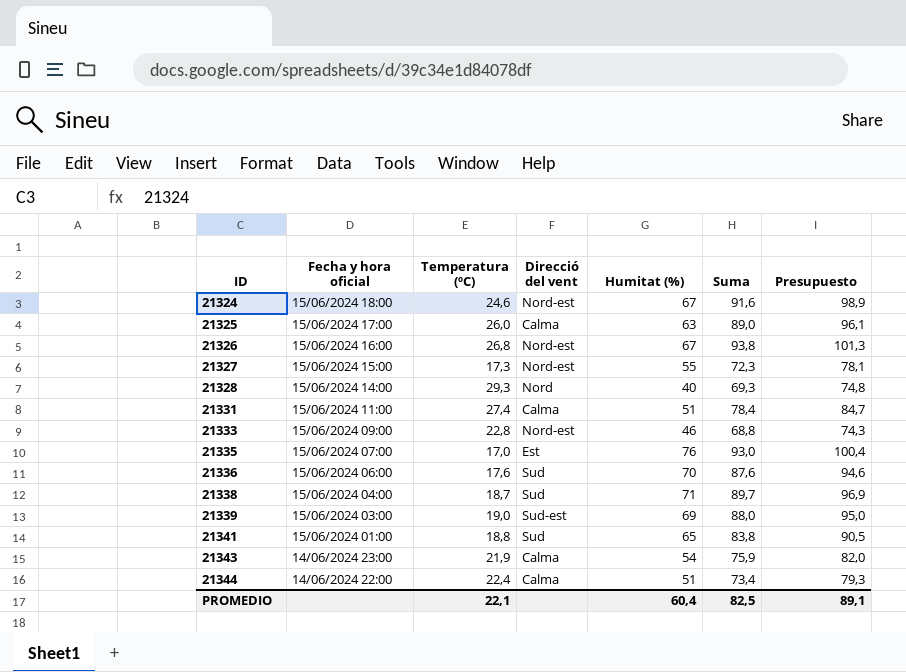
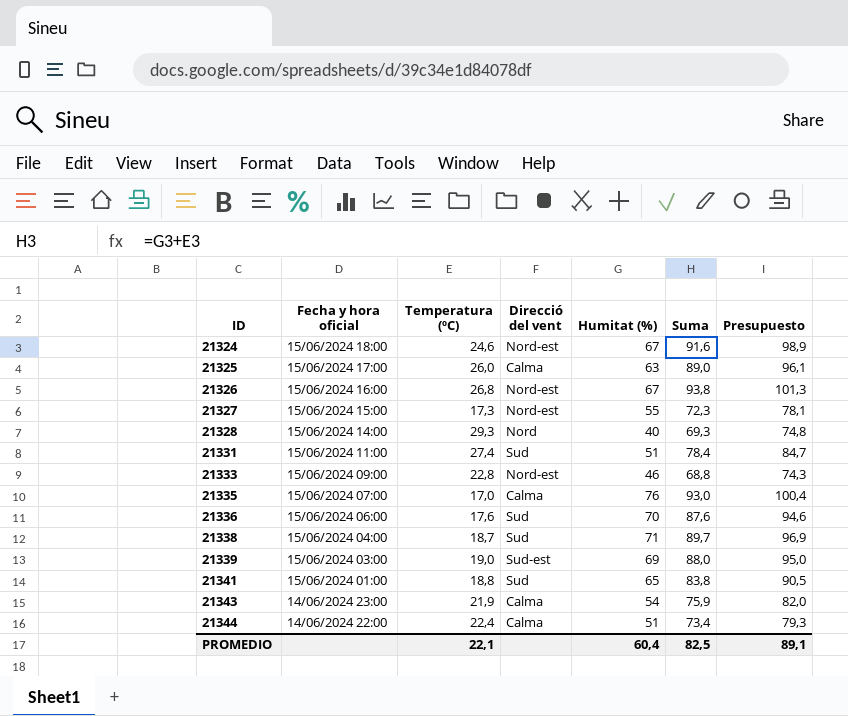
21331 | Direcció del vent: Calma -> Sud
21335 | Direcció del vent: Est -> Calma

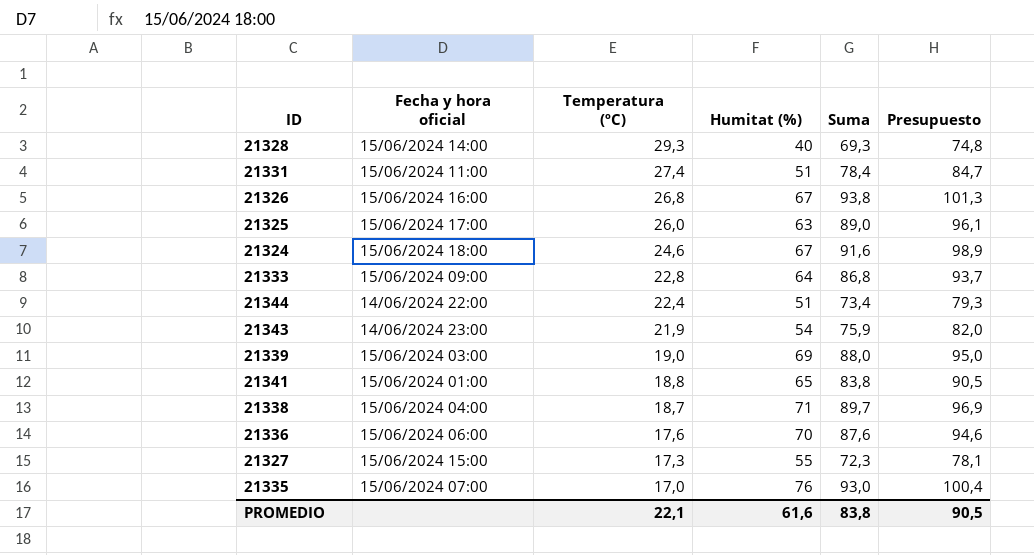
row order: ID ascending -> Temperatura (ºC) descending
column Direcció del vent | position: 4 -> none
21333 | Humitat (%): 46 -> 64
21333 | Suma: 68,8 -> 86,8
21333 | Presupuesto: 74,3 -> 93,7
PROMEDIO | Humitat (%): 60,4 -> 61,6
PROMEDIO | Suma: 82,5 -> 83,8
PROMEDIO | Presupuesto: 89,1 -> 90,5

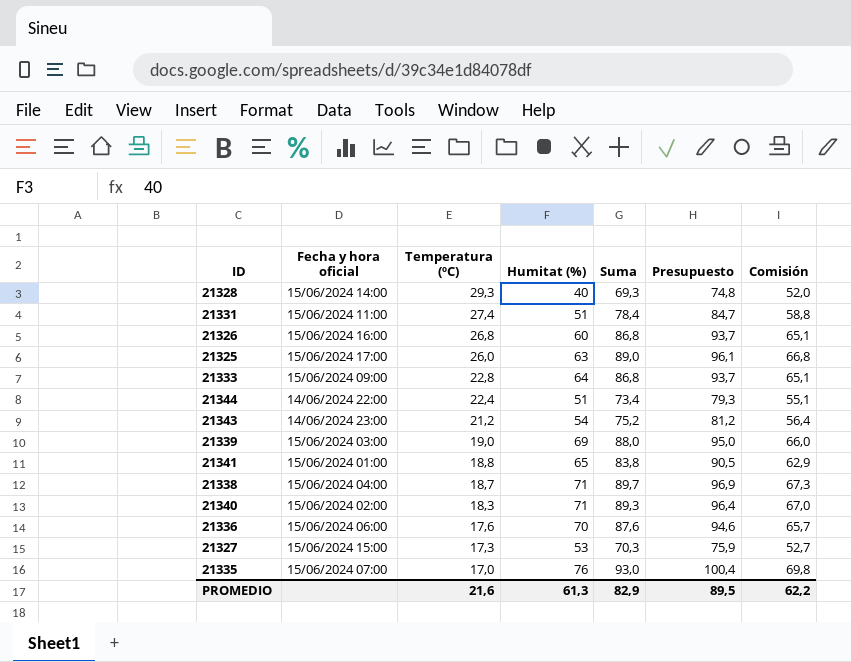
column Comisión | formula: none -> [Suma] * 0,75
row 21324: 15/06/2024 18:00 | 24,6 | 67 | 91,6 | 98,9 -> none
21326 | Humitat (%): 67 -> 60
21326 | Suma: 93,8 -> 86,8
21326 | Presupuesto: 101,3 -> 93,7
21343 | Temperatura (ºC): 21,9 -> 21,2
21343 | Suma: 75,9 -> 75,2
21343 | Presupuesto: 82,0 -> 81,2
row 21340: none -> 15/06/2024 02:00 | 18,3 | 71 | 89,3 | 96,4 | 67,0
21327 | Humitat (%): 55 -> 53
21327 | Suma: 72,3 -> 70,3
21327 | Presupuesto: 78,1 -> 75,9
PROMEDIO | Temperatura (ºC): 22,1 -> 21,6
PROMEDIO | Humitat (%): 61,6 -> 61,3
PROMEDIO | Suma: 83,8 -> 82,9
PROMEDIO | Presupuesto: 90,5 -> 89,5

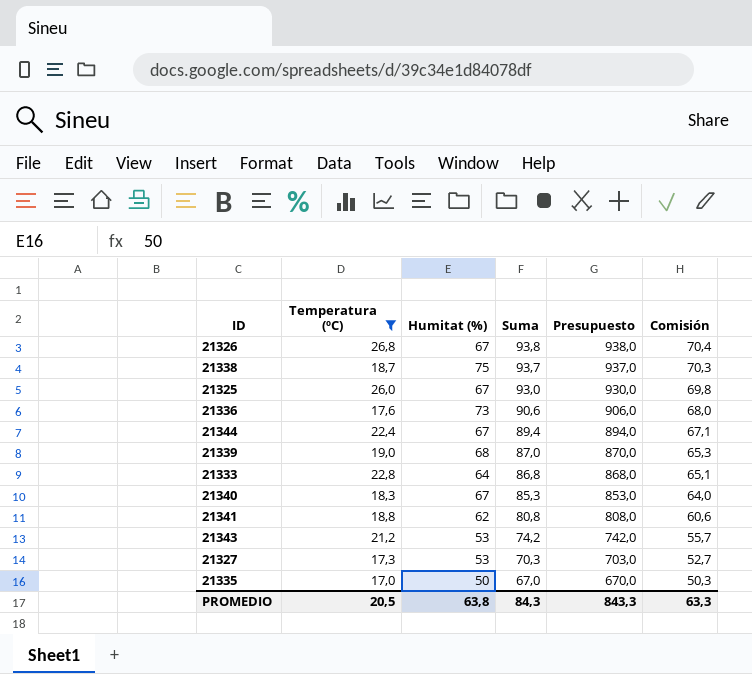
filter: none -> Temperatura (ºC) <= 26,8
row order: Temperatura (ºC) descending -> Suma descending
column Fecha y hora oficial | position: 2 -> none
column Presupuesto | formula: [Suma] * 1,08 -> [Suma] * 10
21326 | Humitat (%): 60 -> 67
21326 | Suma: 86,8 -> 93,8
21326 | Comisión: 65,1 -> 70,4
21338 | Humitat (%): 71 -> 75
21338 | Suma: 89,7 -> 93,7
21338 | Comisión: 67,3 -> 70,3
21325 | Humitat (%): 63 -> 67
21325 | Suma: 89,0 -> 93,0
21325 | Comisión: 66,8 -> 69,8
21336 | Humitat (%): 70 -> 73
21336 | Suma: 87,6 -> 90,6
21336 | Comisión: 65,7 -> 68,0
21344 | Humitat (%): 51 -> 67
21344 | Suma: 73,4 -> 89,4
21344 | Comisión: 55,1 -> 67,1
21339 | Humitat (%): 69 -> 68
21339 | Suma: 88,0 -> 87,0
21339 | Comisión: 66,0 -> 65,3
21340 | Humitat (%): 71 -> 67
21340 | Suma: 89,3 -> 85,3
21340 | Comisión: 67,0 -> 64,0
21341 | Humitat (%): 65 -> 62
21341 | Suma: 83,8 -> 80,8
21341 | Comisión: 62,9 -> 60,6
21343 | Humitat (%): 54 -> 53
21343 | Suma: 75,2 -> 74,2
21343 | Comisión: 56,4 -> 55,7
21335 | Humitat (%): 76 -> 50
21335 | Suma: 93,0 -> 67,0
21335 | Comisión: 69,8 -> 50,3
PROMEDIO | Temperatura (ºC): 21,6 -> 20,5
PROMEDIO | Humitat (%): 61,3 -> 63,8
PROMEDIO | Suma: 82,9 -> 84,3
PROMEDIO | Presupuesto: 89,5 -> 843,3
PROMEDIO | Comisión: 62,2 -> 63,3

